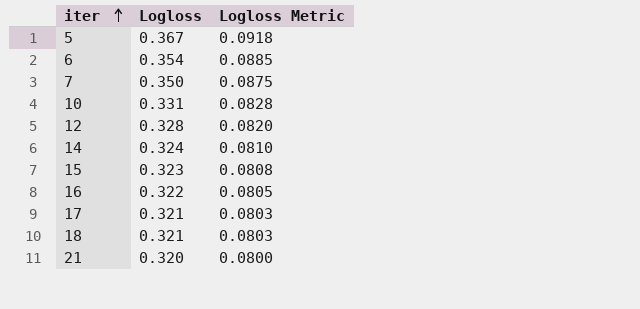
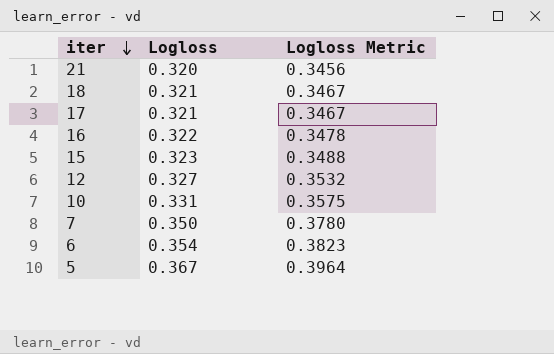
row order: iter ascending -> iter descending
column Logloss Metric | formula: [Logloss] * 0.25 -> [Logloss] * 1.08
row 14: 0.324 | 0.0810 -> none
12 | Logloss: 0.328 -> 0.327

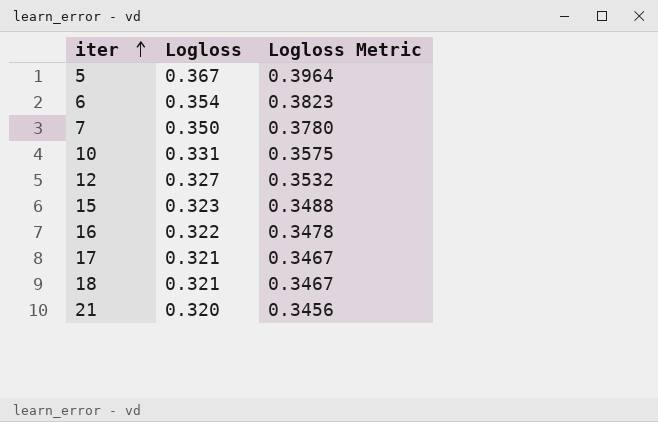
row order: iter descending -> iter ascending

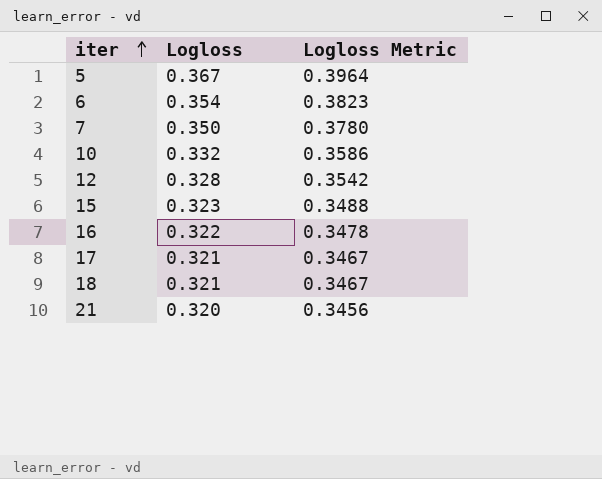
10 | Logloss: 0.331 -> 0.332
10 | Logloss Metric: 0.3575 -> 0.3586
12 | Logloss: 0.327 -> 0.328
12 | Logloss Metric: 0.3532 -> 0.3542

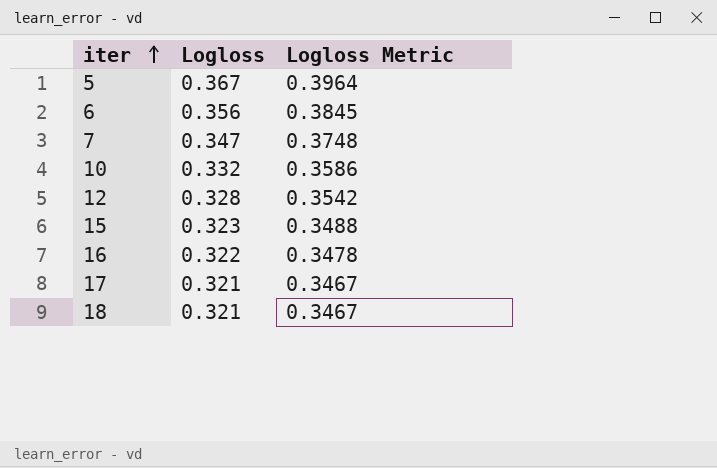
row 21: 0.320 | 0.3456 -> none
6 | Logloss: 0.354 -> 0.356
6 | Logloss Metric: 0.3823 -> 0.3845
7 | Logloss: 0.350 -> 0.347
7 | Logloss Metric: 0.3780 -> 0.3748

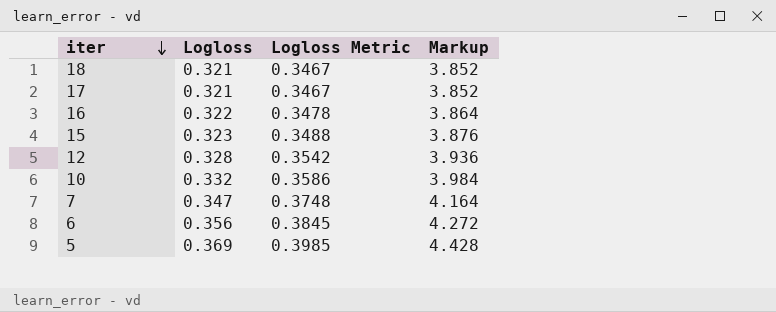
row order: iter ascending -> iter descending
column Markup | formula: none -> [Logloss] * 12
5 | Logloss: 0.367 -> 0.369
5 | Logloss Metric: 0.3964 -> 0.3985

